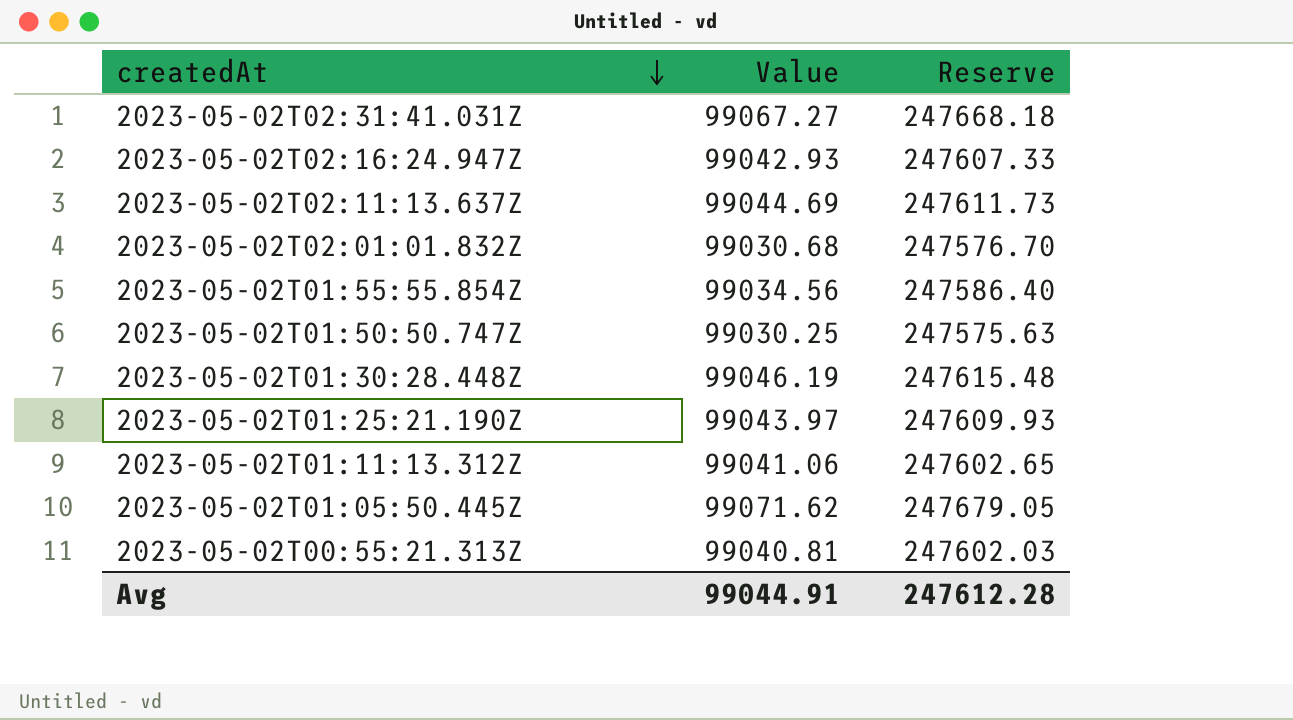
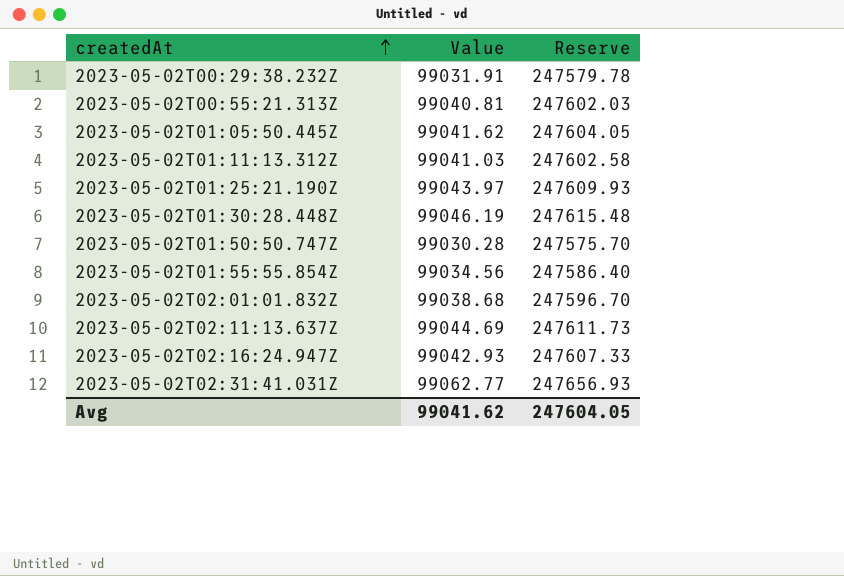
row order: createdAt descending -> createdAt ascending
row 2023-05-02T00:29:38.232Z: none -> 99031.91 | 247579.78
2023-05-02T01:05:50.445Z | Value: 99071.62 -> 99041.62
2023-05-02T01:05:50.445Z | Reserve: 247679.05 -> 247604.05
2023-05-02T01:11:13.312Z | Value: 99041.06 -> 99041.03
2023-05-02T01:11:13.312Z | Reserve: 247602.65 -> 247602.58
2023-05-02T01:50:50.747Z | Value: 99030.25 -> 99030.28
2023-05-02T01:50:50.747Z | Reserve: 247575.63 -> 247575.70
2023-05-02T02:01:01.832Z | Value: 99030.68 -> 99038.68
2023-05-02T02:01:01.832Z | Reserve: 247576.70 -> 247596.70
2023-05-02T02:31:41.031Z | Value: 99067.27 -> 99062.77
2023-05-02T02:31:41.031Z | Reserve: 247668.18 -> 247656.93
Avg | Value: 99044.91 -> 99041.62
Avg | Reserve: 247612.28 -> 247604.05

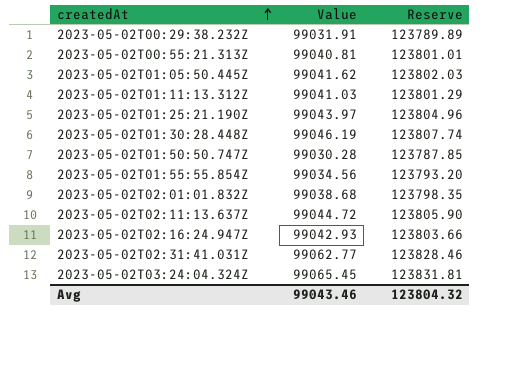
column Reserve | formula: [Value] * 2.5 -> [Value] * 1.25
2023-05-02T02:11:13.637Z | Value: 99044.69 -> 99044.72
row 2023-05-02T03:24:04.324Z: none -> 99065.45 | 123831.81
Avg | Value: 99041.62 -> 99043.46
Avg | Reserve: 247604.05 -> 123804.32

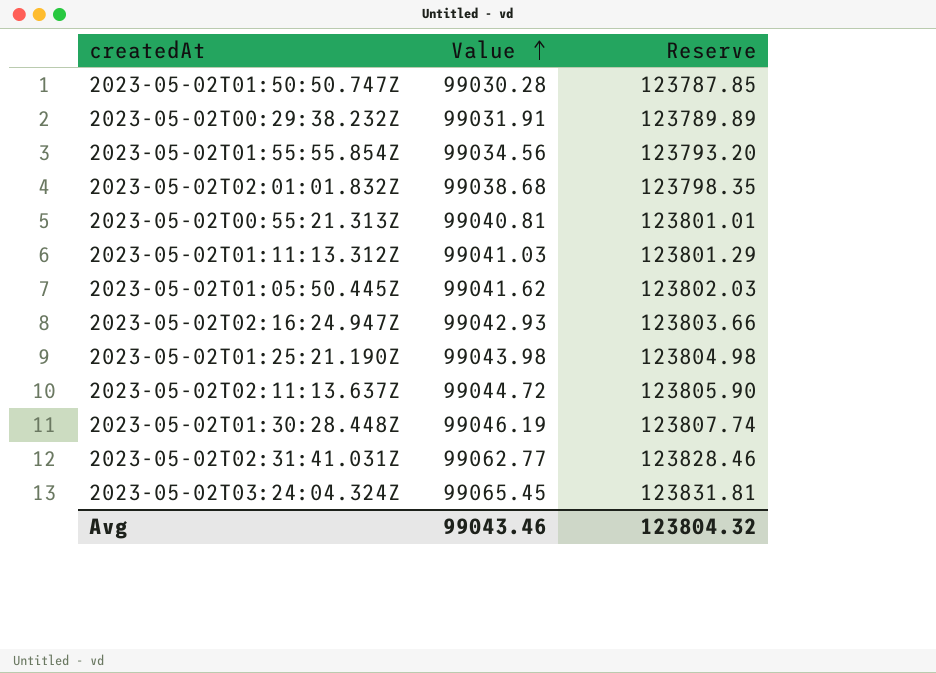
row order: createdAt ascending -> Value ascending
2023-05-02T01:25:21.190Z | Value: 99043.97 -> 99043.98
2023-05-02T01:25:21.190Z | Reserve: 123804.96 -> 123804.98

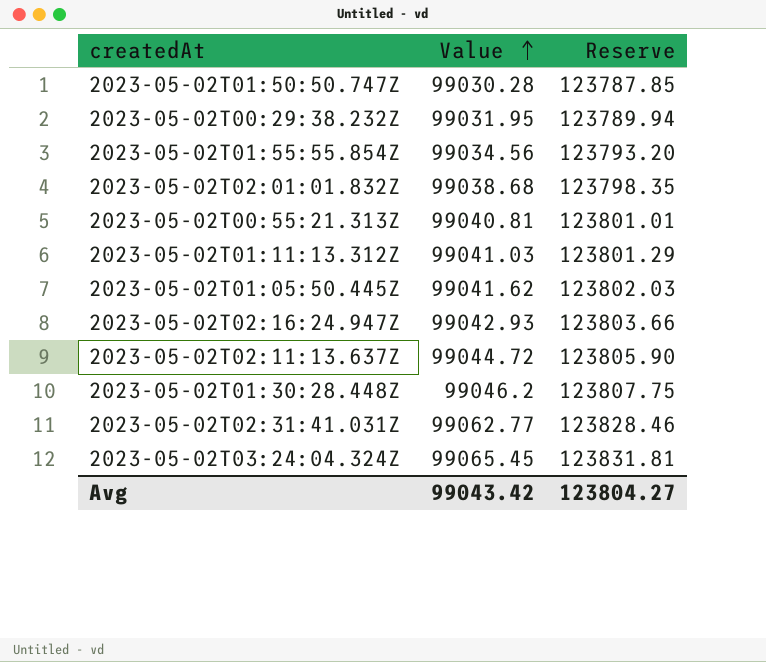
row 2023-05-02T01:25:21.190Z: 99043.98 | 123804.98 -> none
2023-05-02T00:29:38.232Z | Value: 99031.91 -> 99031.95
2023-05-02T00:29:38.232Z | Reserve: 123789.89 -> 123789.94
2023-05-02T01:30:28.448Z | Value: 99046.19 -> 99046.2
2023-05-02T01:30:28.448Z | Reserve: 123807.74 -> 123807.75
Avg | Value: 99043.46 -> 99043.42
Avg | Reserve: 123804.32 -> 123804.27

